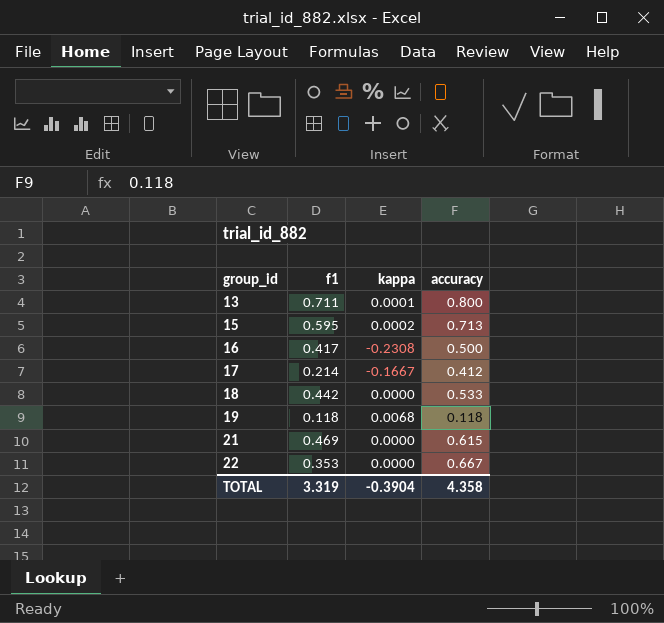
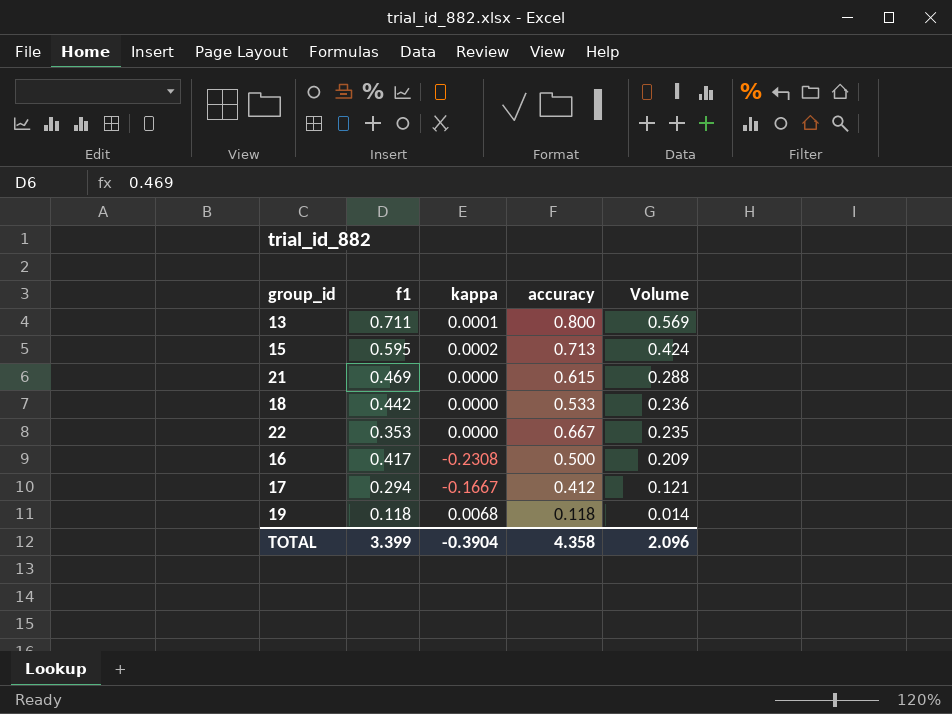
row order: group_id ascending -> Volume descending
column Volume | formula: none -> [f1] * [accuracy]
17 | f1: 0.214 -> 0.294
TOTAL | f1: 3.319 -> 3.399

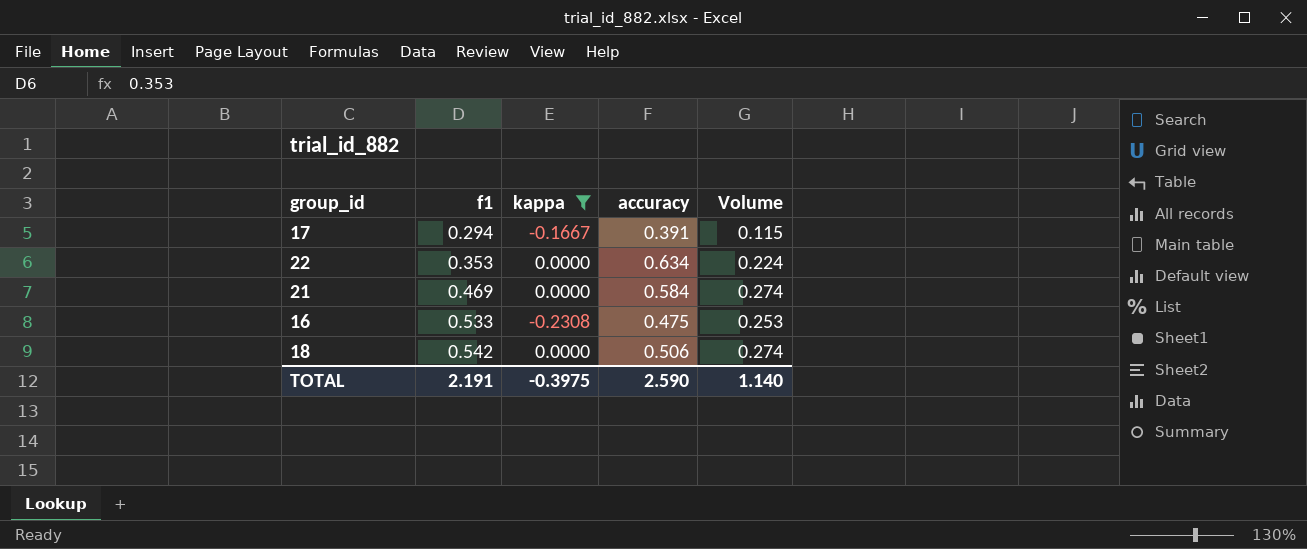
filter: none -> kappa <= 0.0000
row order: Volume descending -> f1 ascending
17 | accuracy: 0.412 -> 0.391
17 | Volume: 0.121 -> 0.115
22 | accuracy: 0.667 -> 0.634
22 | Volume: 0.235 -> 0.224
21 | accuracy: 0.615 -> 0.584
21 | Volume: 0.288 -> 0.274
16 | f1: 0.417 -> 0.533
16 | accuracy: 0.500 -> 0.475
16 | Volume: 0.209 -> 0.253
18 | f1: 0.442 -> 0.542
18 | accuracy: 0.533 -> 0.506
18 | Volume: 0.236 -> 0.274
TOTAL | f1: 3.399 -> 2.191
TOTAL | kappa: -0.3904 -> -0.3975
TOTAL | accuracy: 4.358 -> 2.590
TOTAL | Volume: 2.096 -> 1.140

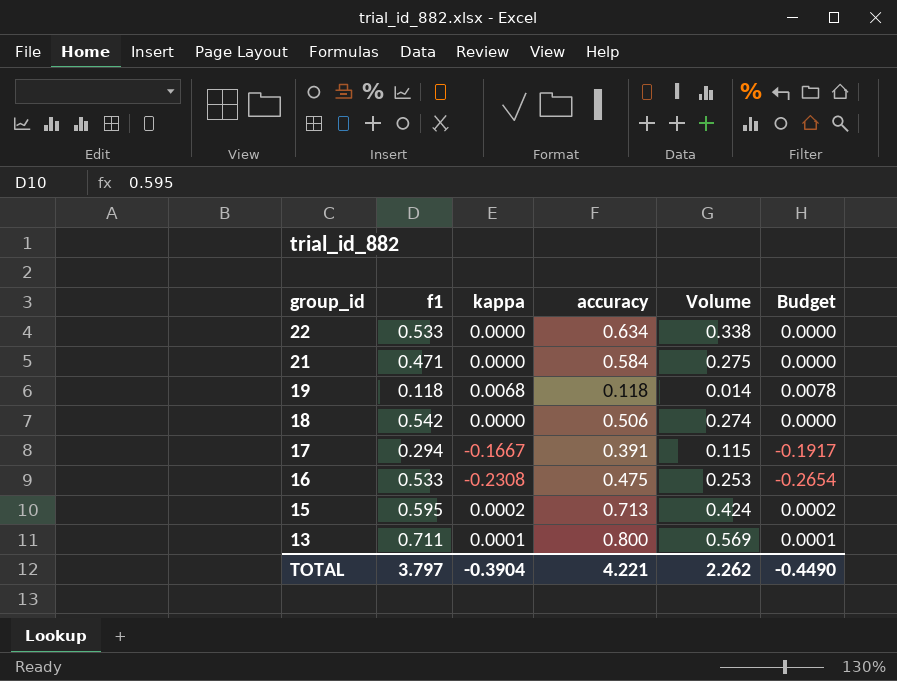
filter: kappa <= 0.0000 -> none
row order: f1 ascending -> group_id descending
column Budget | formula: none -> [kappa] * 1.15
22 | f1: 0.353 -> 0.533
22 | Volume: 0.224 -> 0.338
21 | f1: 0.469 -> 0.471
21 | Volume: 0.274 -> 0.275
TOTAL | f1: 2.191 -> 3.797
TOTAL | kappa: -0.3975 -> -0.3904
TOTAL | accuracy: 2.590 -> 4.221
TOTAL | Volume: 1.140 -> 2.262

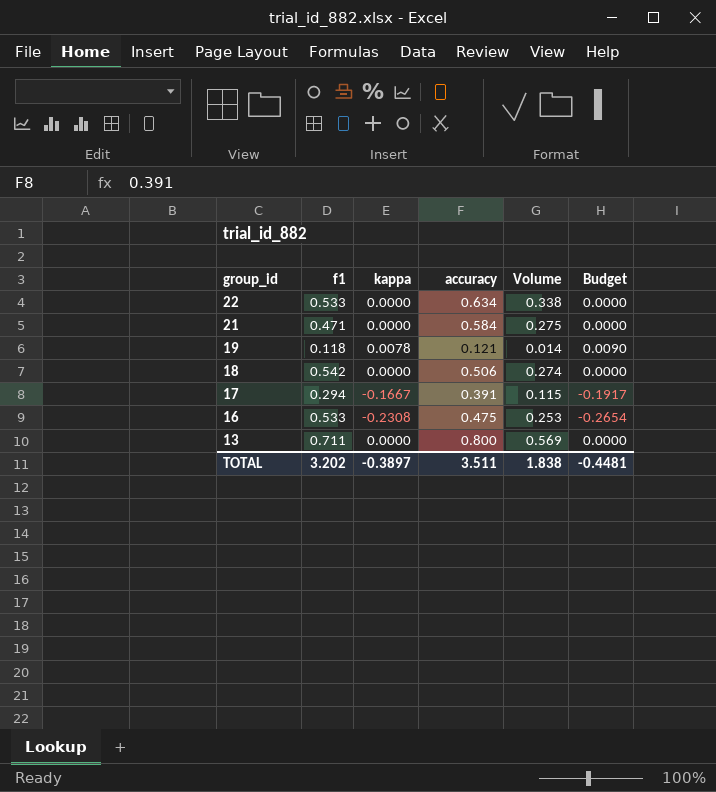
row 15: 0.595 | 0.0002 | 0.713 | 0.424 | 0.0002 -> none
19 | kappa: 0.0068 -> 0.0078
19 | accuracy: 0.118 -> 0.121
19 | Budget: 0.0078 -> 0.0090
13 | kappa: 0.0001 -> 0.0000
13 | Budget: 0.0001 -> 0.0000
TOTAL | f1: 3.797 -> 3.202
TOTAL | kappa: -0.3904 -> -0.3897
TOTAL | accuracy: 4.221 -> 3.511
TOTAL | Volume: 2.262 -> 1.838
TOTAL | Budget: -0.4490 -> -0.4481

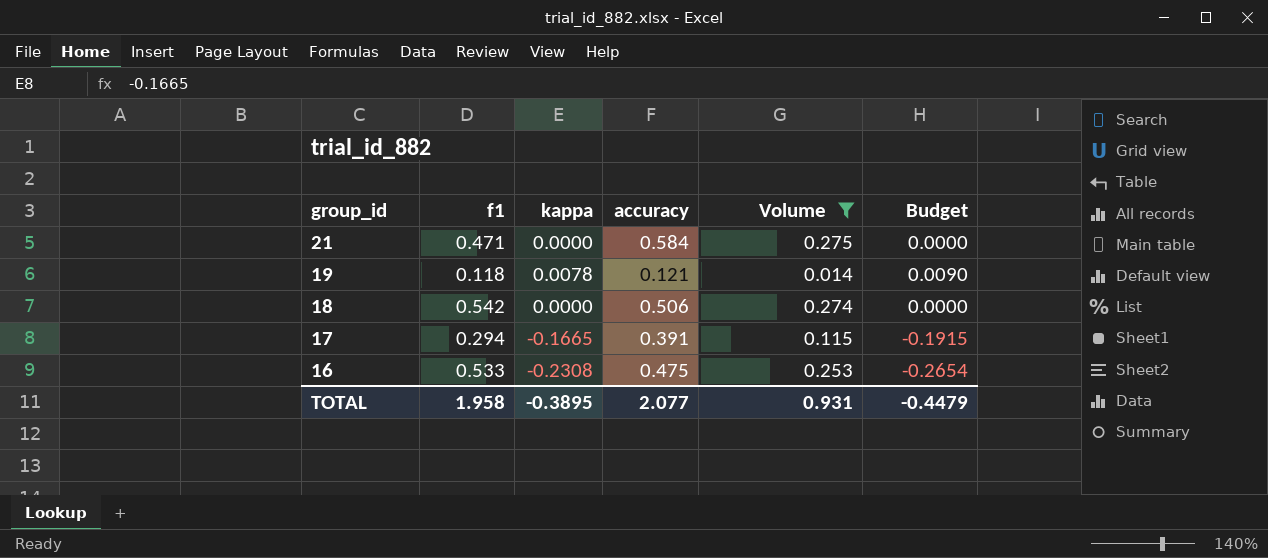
filter: none -> Volume <= 0.275
17 | kappa: -0.1667 -> -0.1665
17 | Budget: -0.1917 -> -0.1915
TOTAL | f1: 3.202 -> 1.958
TOTAL | kappa: -0.3897 -> -0.3895
TOTAL | accuracy: 3.511 -> 2.077
TOTAL | Volume: 1.838 -> 0.931
TOTAL | Budget: -0.4481 -> -0.4479

